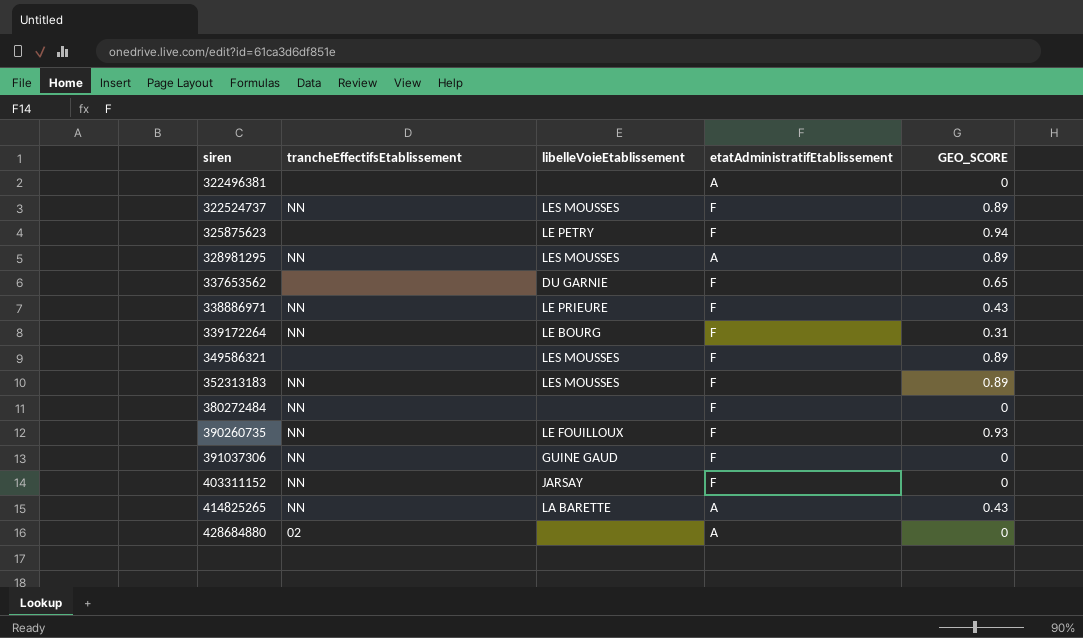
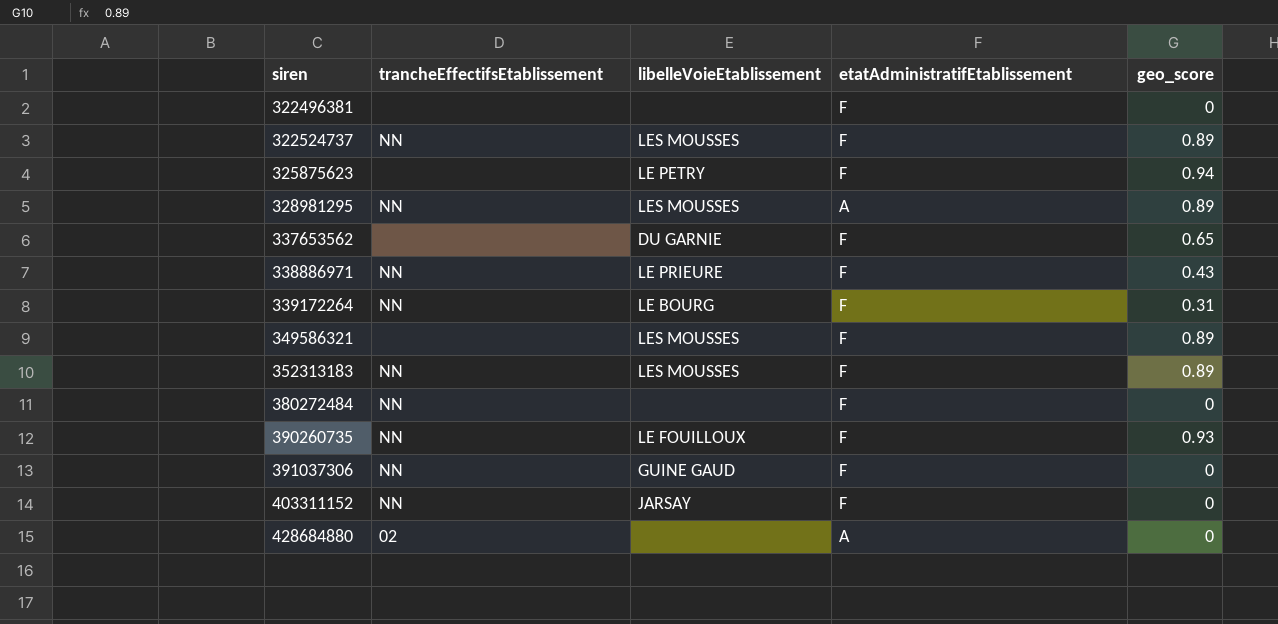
column name: GEO_SCORE -> geo_score
row 414825265: NN | LA BARETTE | A | 0.43 -> none
322496381 | etatAdministratifEtablissement: A -> F

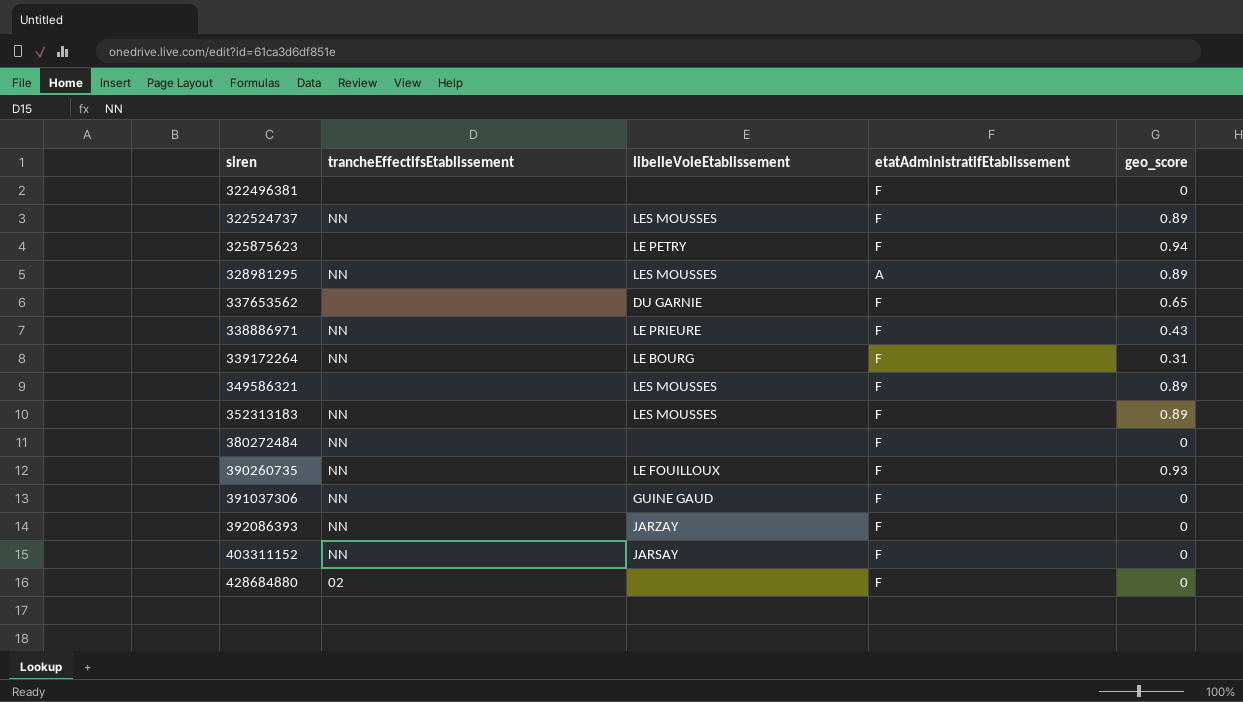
row 392086393: none -> NN | JARZAY | F | 0
428684880 | etatAdministratifEtablissement: A -> F

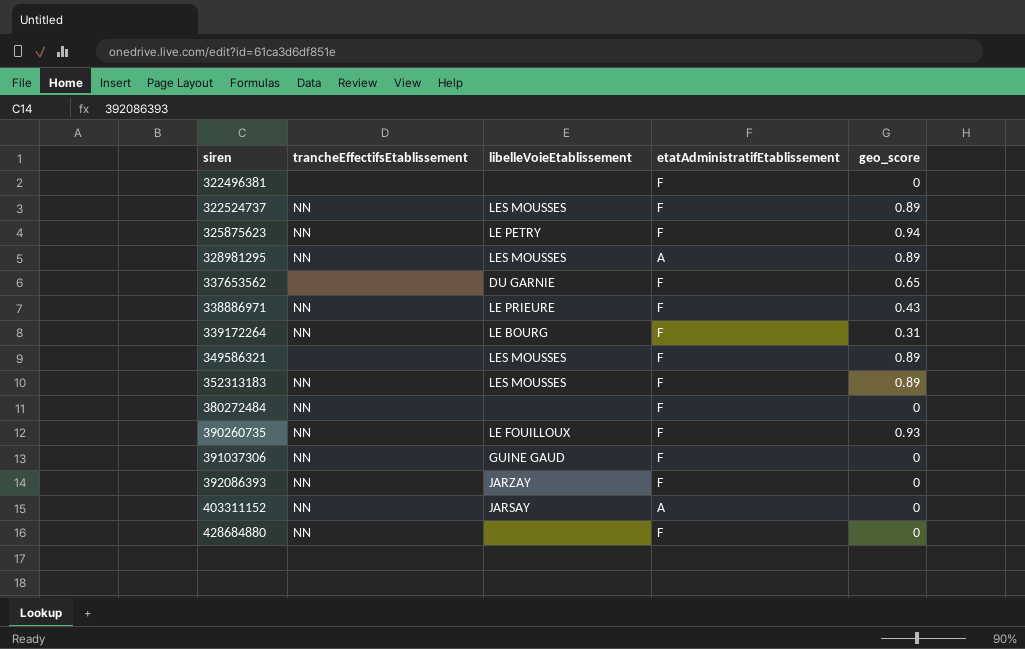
325875623 | trancheEffectifsEtablissement: none -> NN
403311152 | etatAdministratifEtablissement: F -> A
428684880 | trancheEffectifsEtablissement: 02 -> NN

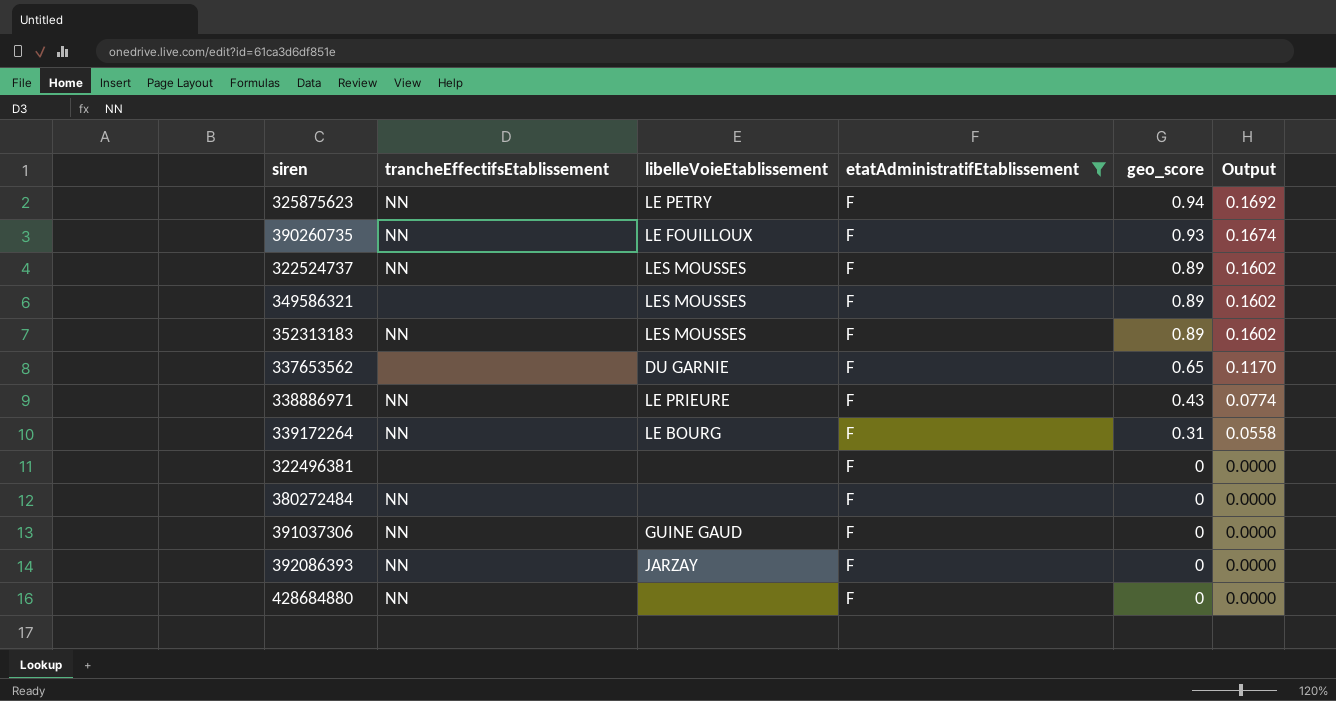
filter: none -> etatAdministratifEtablissement = F
row order: siren ascending -> geo_score descending
column Output | formula: none -> [geo_score] * 0.18

